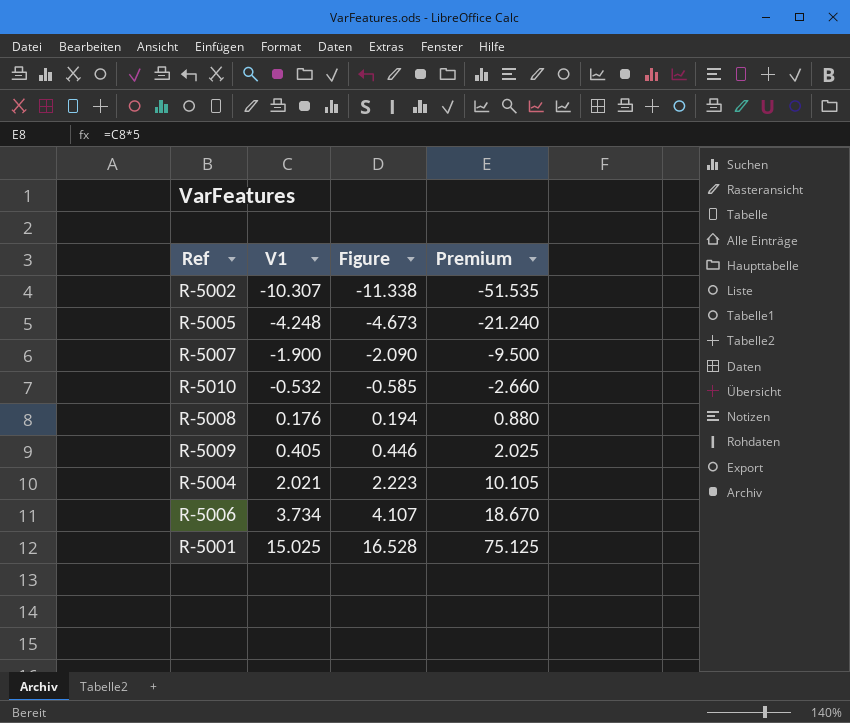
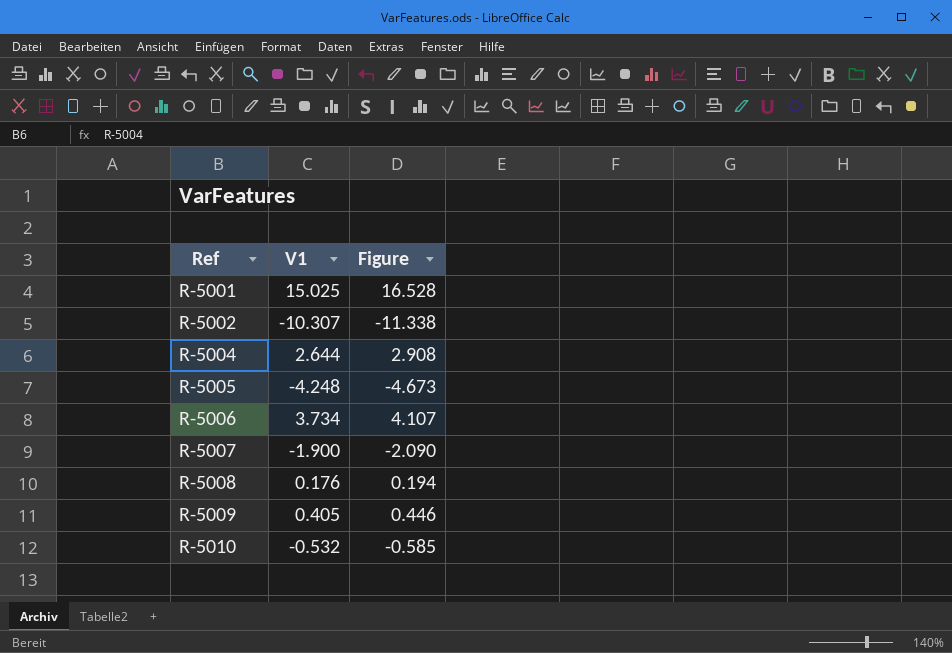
row order: V1 ascending -> Ref ascending
column Premium | formula: [V1] * 5 -> none
R-5004 | V1: 2.021 -> 2.644
R-5004 | Figure: 2.223 -> 2.908

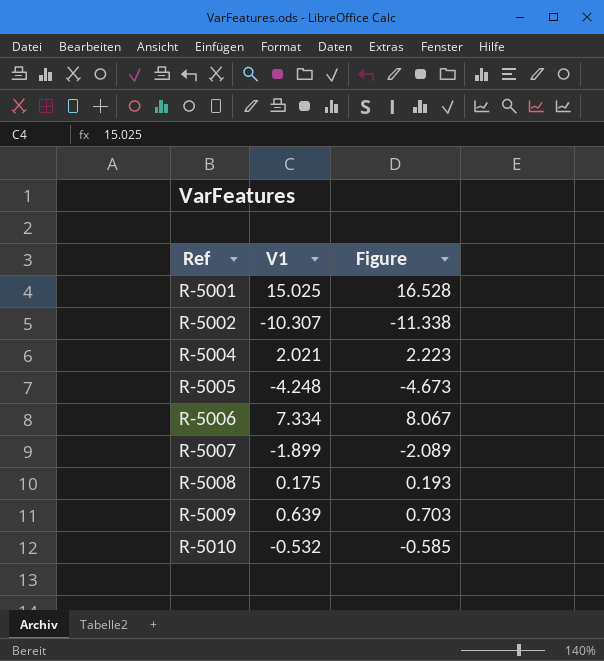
R-5004 | V1: 2.644 -> 2.021
R-5004 | Figure: 2.908 -> 2.223
R-5006 | V1: 3.734 -> 7.334
R-5006 | Figure: 4.107 -> 8.067
R-5007 | V1: -1.900 -> -1.899
R-5007 | Figure: -2.090 -> -2.089
R-5008 | V1: 0.176 -> 0.175
R-5008 | Figure: 0.194 -> 0.193
R-5009 | V1: 0.405 -> 0.639
R-5009 | Figure: 0.446 -> 0.703

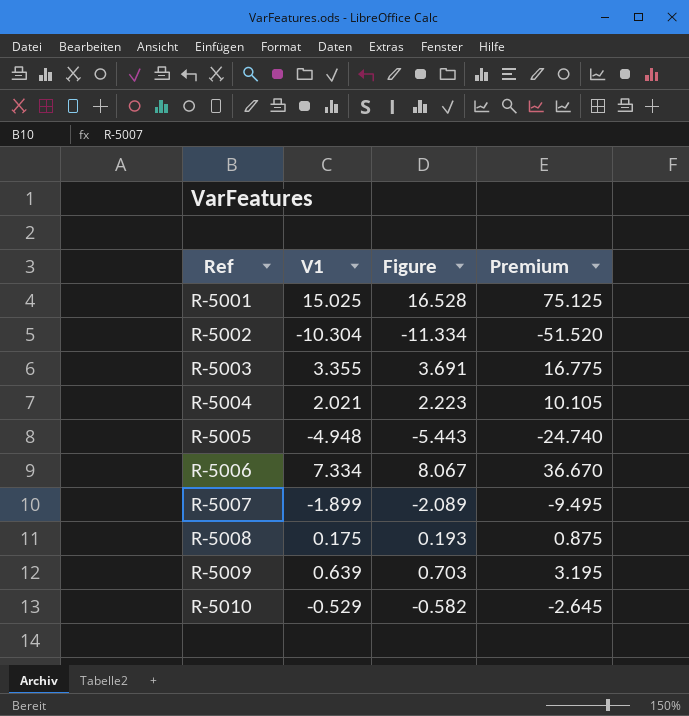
column Premium | formula: none -> [V1] * 5
R-5002 | V1: -10.307 -> -10.304
R-5002 | Figure: -11.338 -> -11.334
row R-5003: none -> 3.355 | 3.691 | 16.775
R-5005 | V1: -4.248 -> -4.948
R-5005 | Figure: -4.673 -> -5.443
R-5010 | V1: -0.532 -> -0.529
R-5010 | Figure: -0.585 -> -0.582

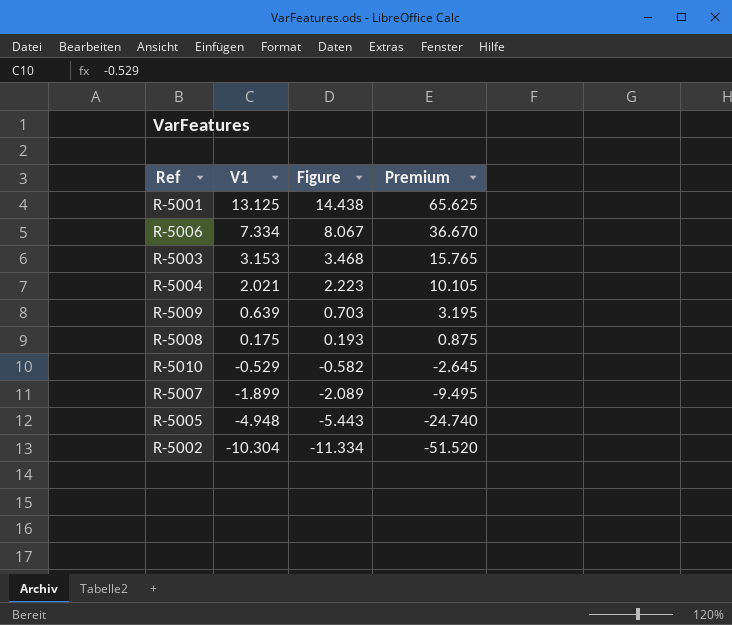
row order: Ref ascending -> V1 descending
R-5001 | V1: 15.025 -> 13.125
R-5001 | Figure: 16.528 -> 14.438
R-5001 | Premium: 75.125 -> 65.625
R-5003 | V1: 3.355 -> 3.153
R-5003 | Figure: 3.691 -> 3.468
R-5003 | Premium: 16.775 -> 15.765

